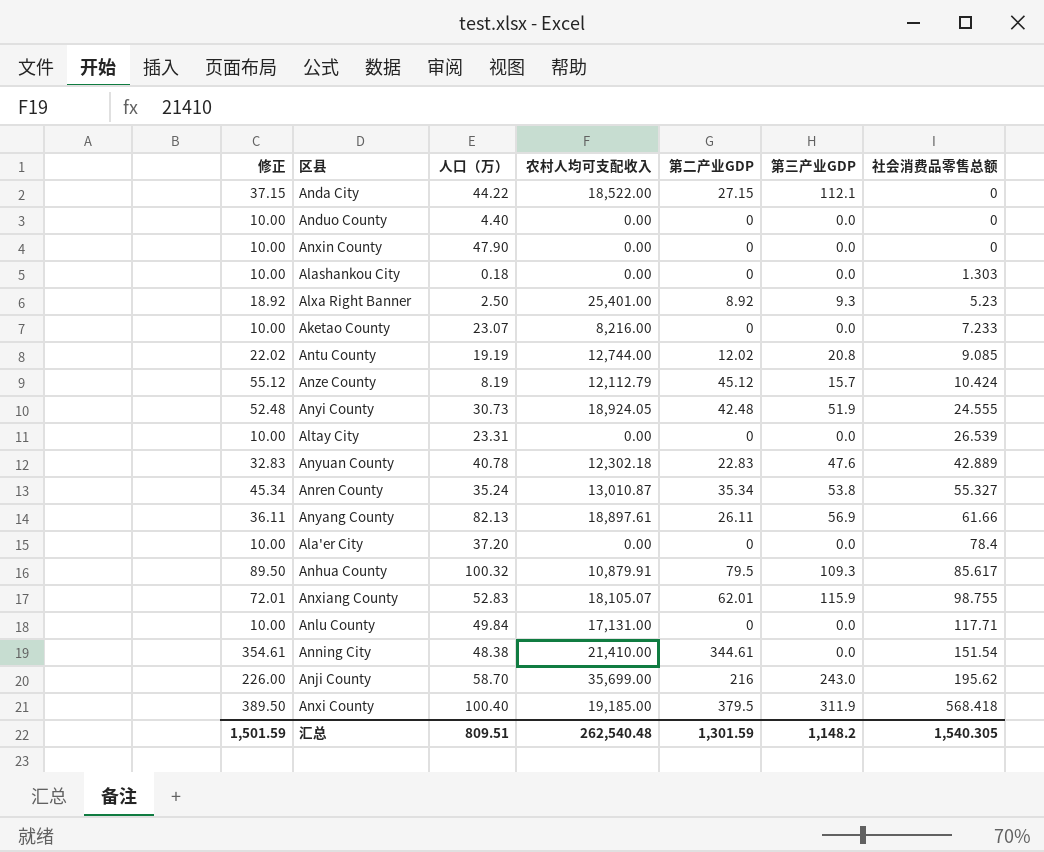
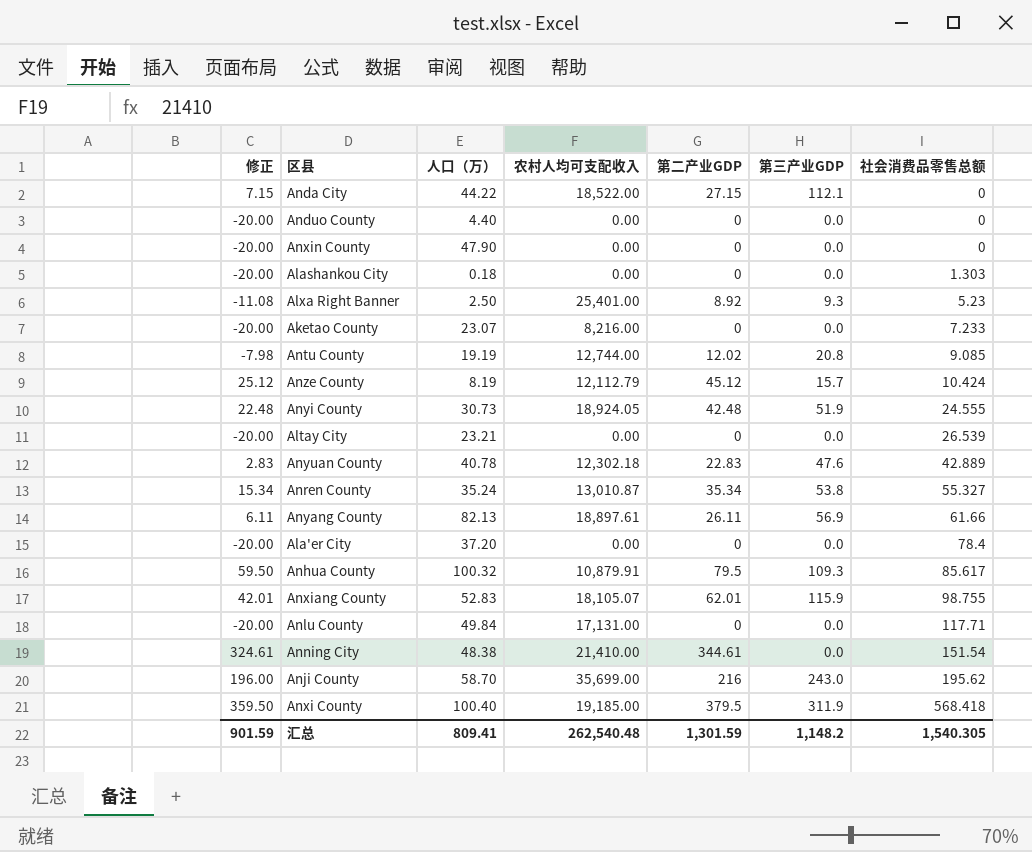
column 修正 | formula: [第二产业GDP] + 10 -> [第二产业GDP] - 20
Altay City | 人口（万）: 23.31 -> 23.21
汇总 | 修正: 1,501.59 -> 901.59
汇总 | 人口（万）: 809.51 -> 809.41

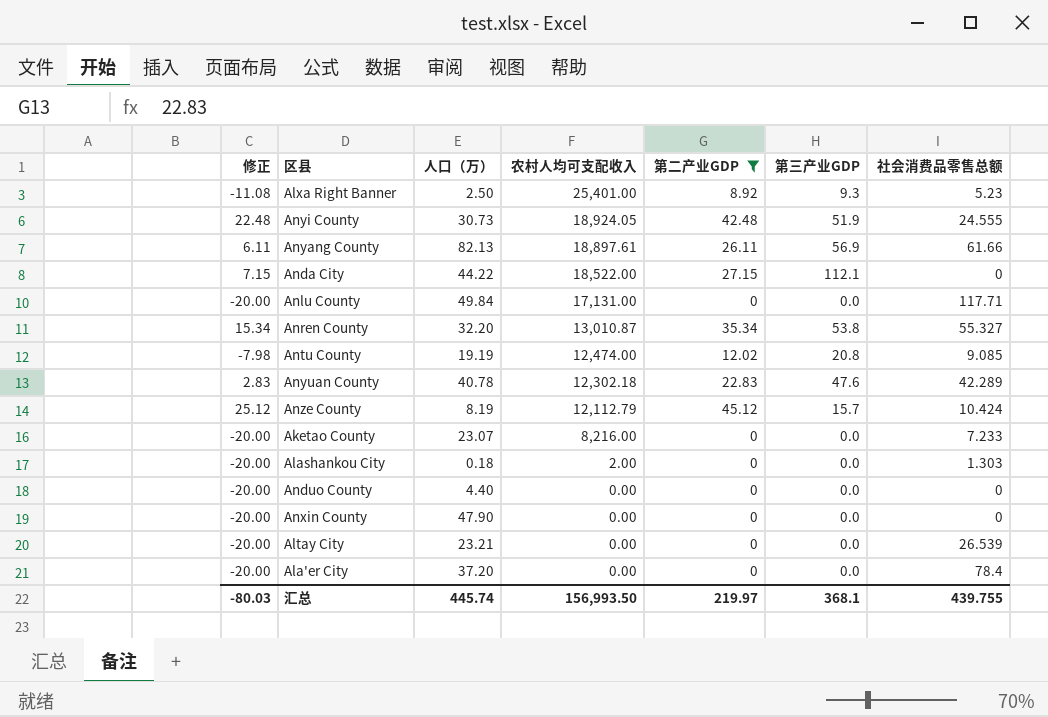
filter: none -> 第二产业GDP <= 45.12
row order: 社会消费品零售总额 ascending -> 农村人均可支配收入 descending
Anren County | 人口（万）: 35.24 -> 32.20
Antu County | 农村人均可支配收入: 12,744.00 -> 12,474.00
Anyuan County | 社会消费品零售总额: 42.889 -> 42.289
Alashankou City | 农村人均可支配收入: 0.00 -> 2.00
汇总 | 修正: 901.59 -> -80.03
汇总 | 人口（万）: 809.41 -> 445.74
汇总 | 农村人均可支配收入: 262,540.48 -> 156,993.50
汇总 | 第二产业GDP: 1,301.59 -> 219.97
汇总 | 第三产业GDP: 1,148.2 -> 368.1
汇总 | 社会消费品零售总额: 1,540.305 -> 439.755

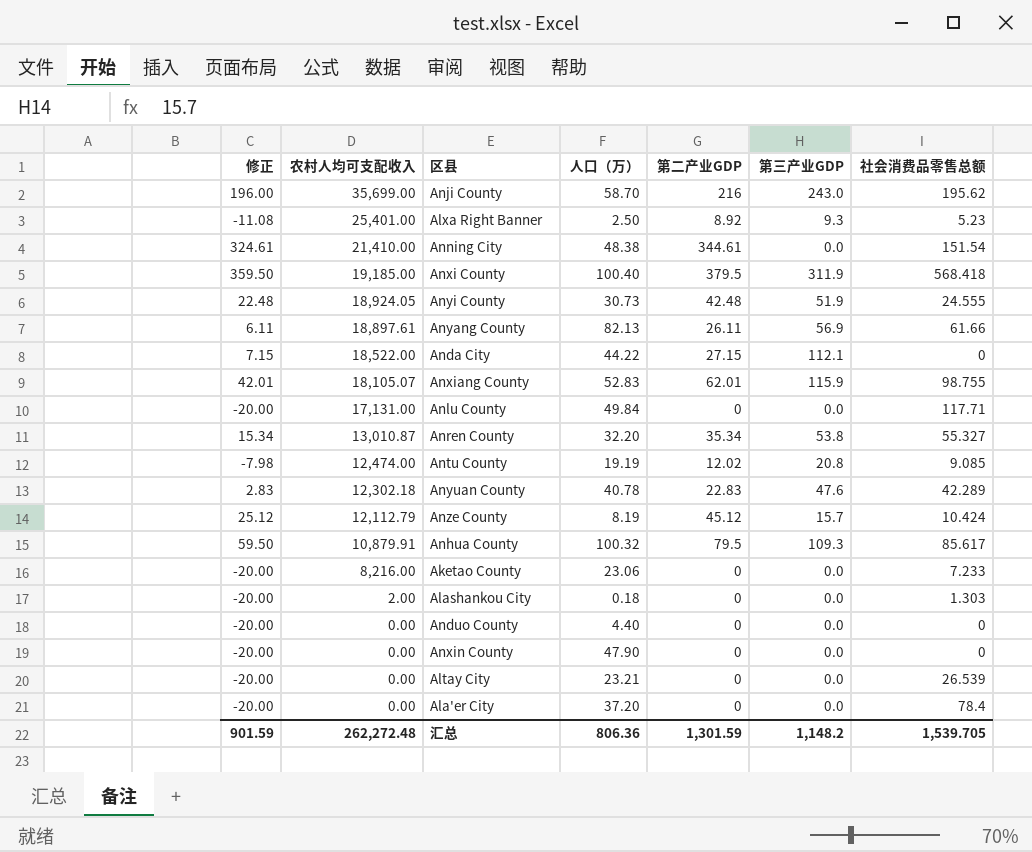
filter: 第二产业GDP <= 45.12 -> none
column 农村人均可支配收入 | position: 4 -> 2
Aketao County | 人口（万）: 23.07 -> 23.06
汇总 | 修正: -80.03 -> 901.59
汇总 | 农村人均可支配收入: 156,993.50 -> 262,272.48
汇总 | 人口（万）: 445.74 -> 806.36
汇总 | 第二产业GDP: 219.97 -> 1,301.59
汇总 | 第三产业GDP: 368.1 -> 1,148.2
汇总 | 社会消费品零售总额: 439.755 -> 1,539.705

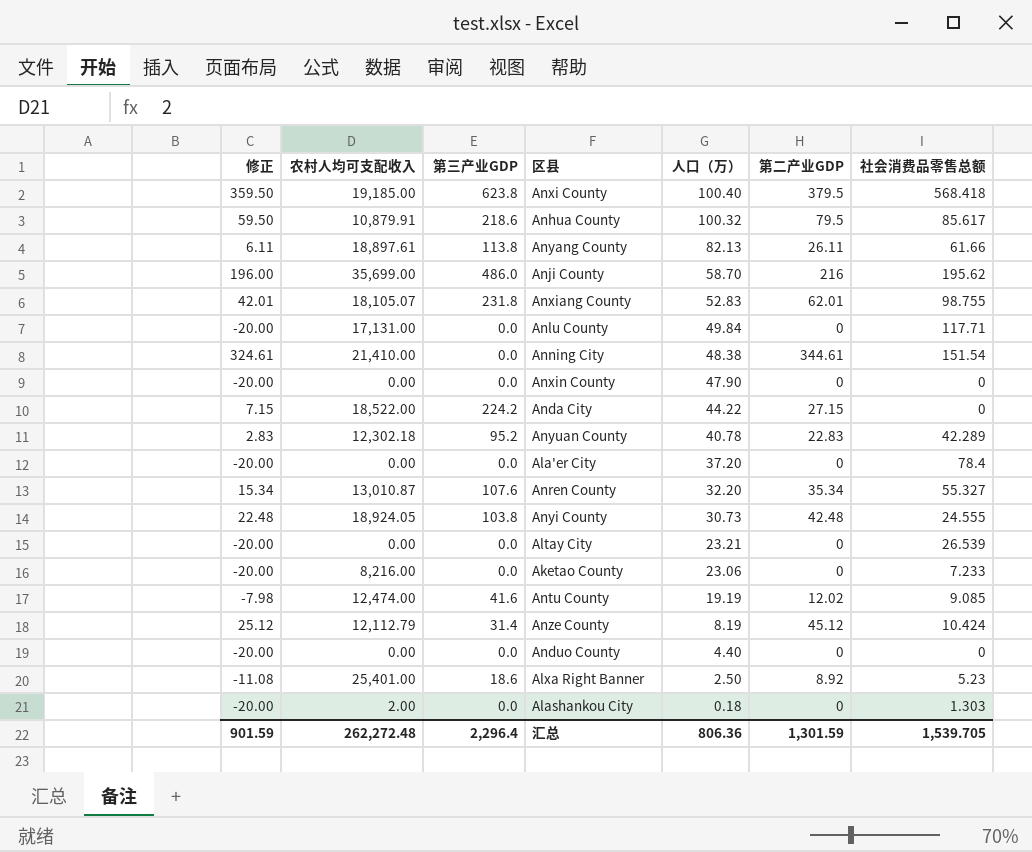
row order: 农村人均可支配收入 descending -> 人口（万） descending
column 第三产业GDP | position: 6 -> 3
Anxi County | 第三产业GDP: 311.9 -> 623.8
Anhua County | 第三产业GDP: 109.3 -> 218.6
Anyang County | 第三产业GDP: 56.9 -> 113.8
Anji County | 第三产业GDP: 243.0 -> 486.0
Anxiang County | 第三产业GDP: 115.9 -> 231.8
Anda City | 第三产业GDP: 112.1 -> 224.2
Anyuan County | 第三产业GDP: 47.6 -> 95.2
Anren County | 第三产业GDP: 53.8 -> 107.6
Anyi County | 第三产业GDP: 51.9 -> 103.8
Antu County | 第三产业GDP: 20.8 -> 41.6
Anze County | 第三产业GDP: 15.7 -> 31.4
Alxa Right Banner | 第三产业GDP: 9.3 -> 18.6
汇总 | 第三产业GDP: 1,148.2 -> 2,296.4

